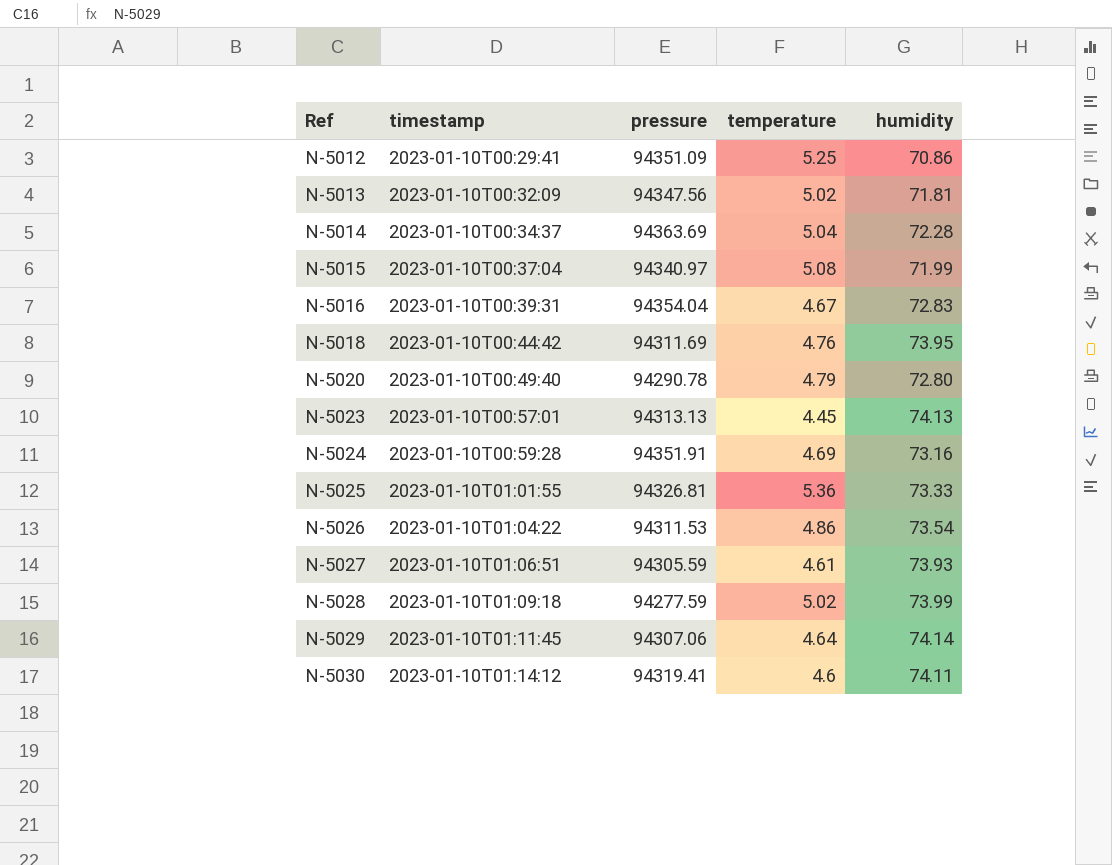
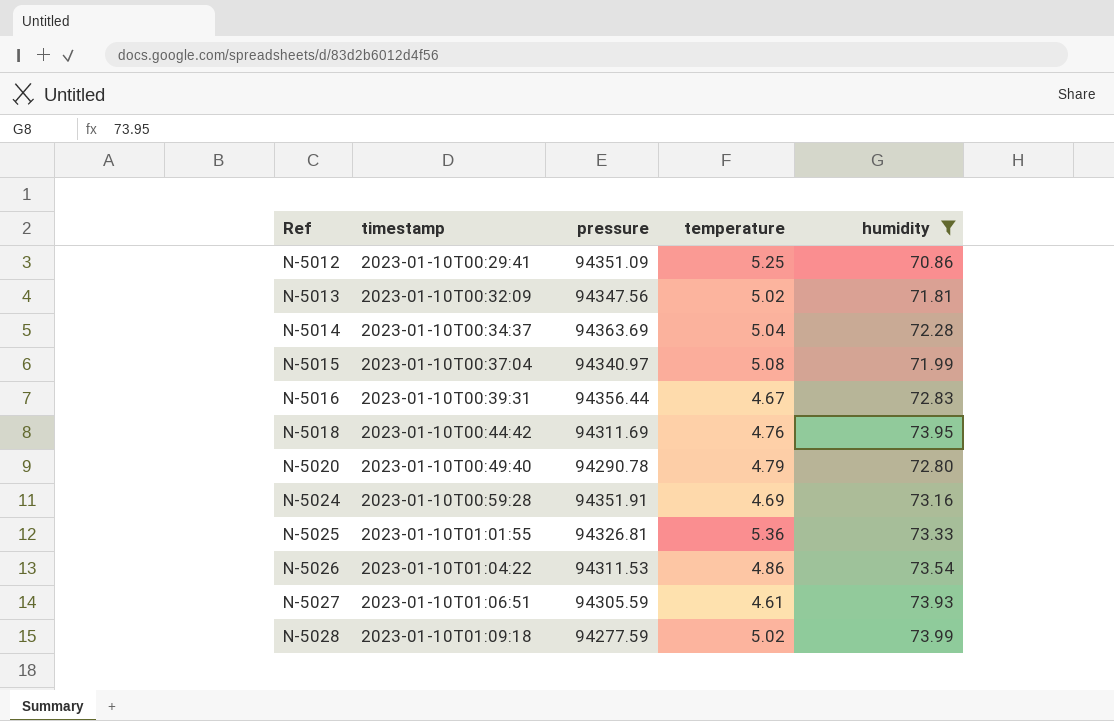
filter: none -> humidity <= 73.99
N-5016 | pressure: 94354.04 -> 94356.44

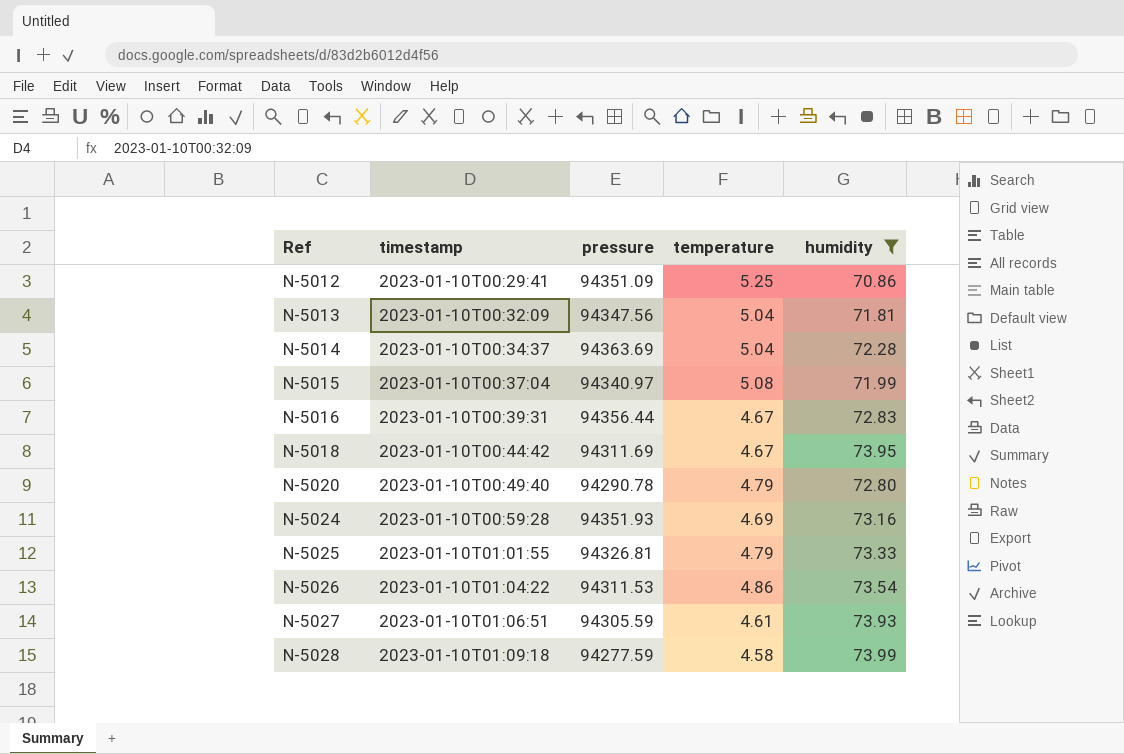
N-5013 | temperature: 5.02 -> 5.04
N-5018 | temperature: 4.76 -> 4.67
N-5024 | pressure: 94351.91 -> 94351.93
N-5025 | temperature: 5.36 -> 4.79
N-5028 | temperature: 5.02 -> 4.58

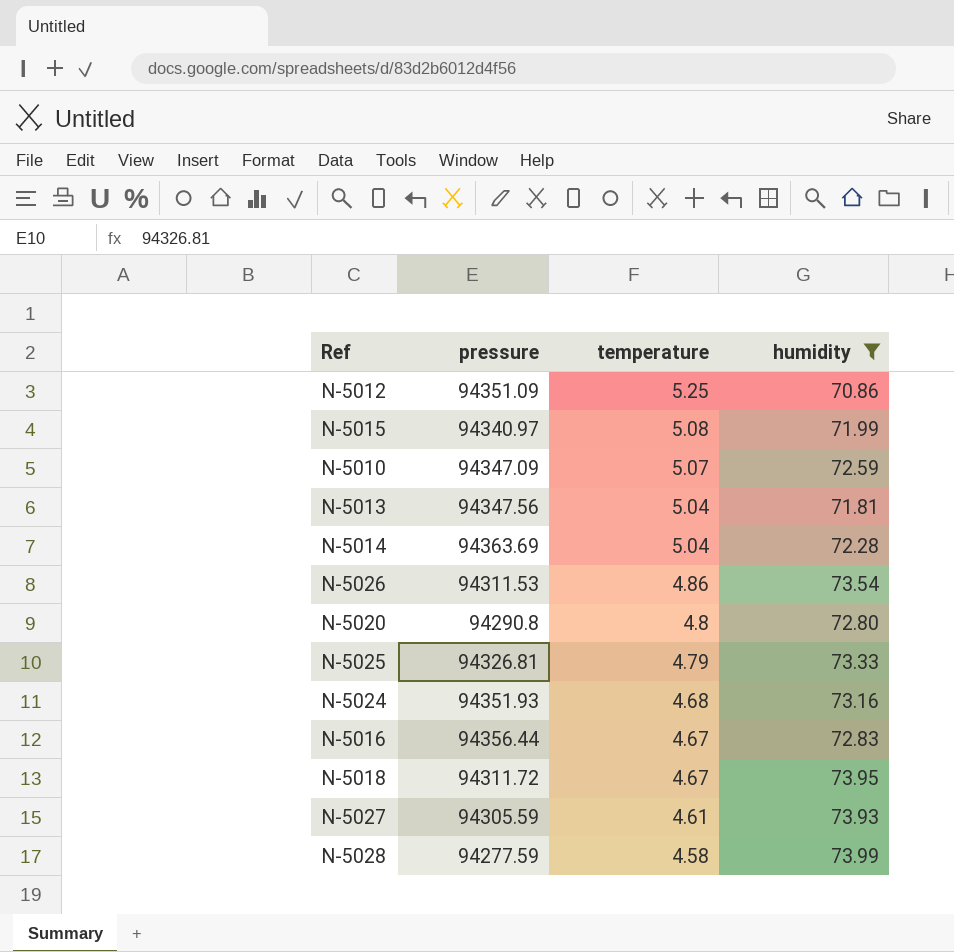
row order: Ref ascending -> temperature descending
column timestamp | position: 2 -> none
row N-5010: none -> 94347.09 | 5.07 | 72.59
N-5020 | pressure: 94290.78 -> 94290.8
N-5020 | temperature: 4.79 -> 4.8
N-5024 | temperature: 4.69 -> 4.68
N-5018 | pressure: 94311.69 -> 94311.72

